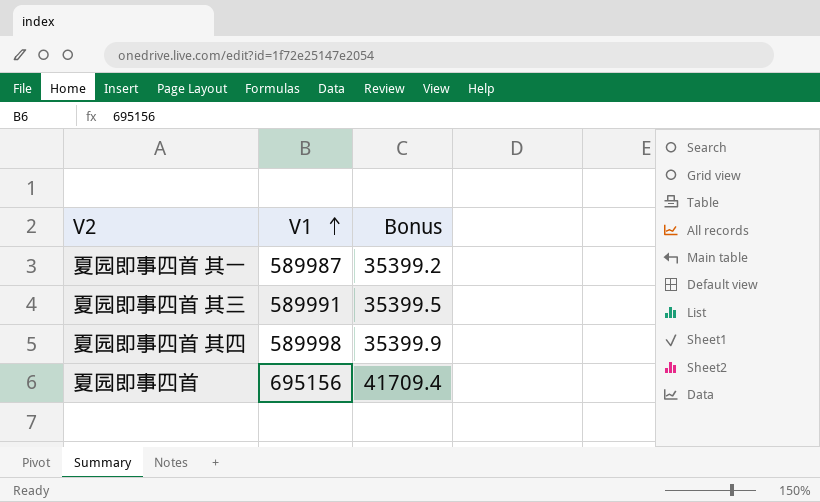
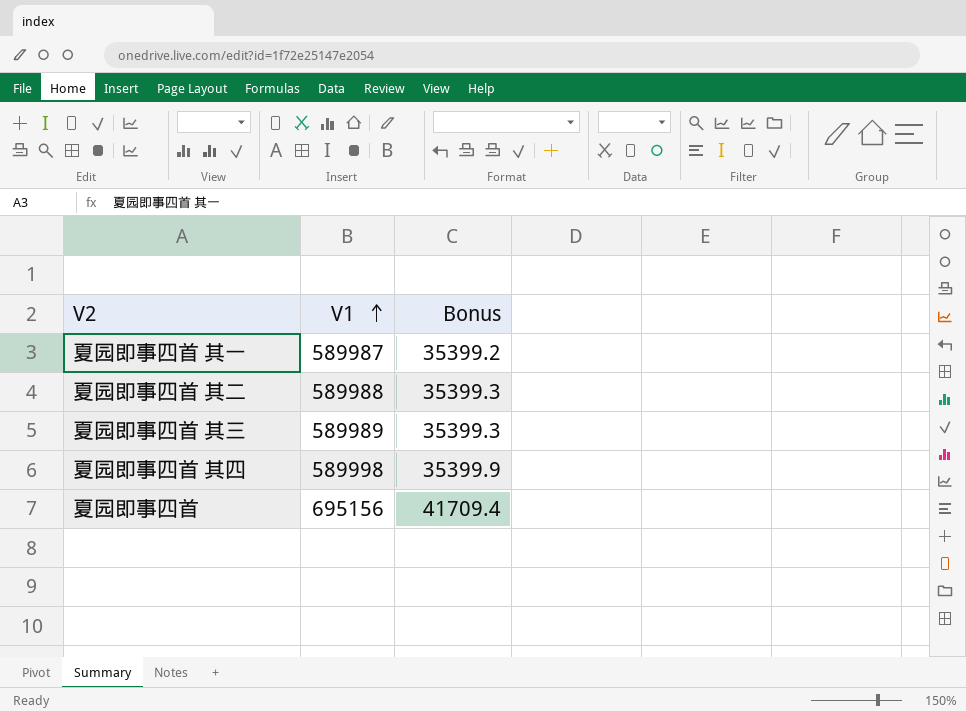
row 夏园即事四首 其二: none -> 589988 | 35399.3
夏园即事四首 其三 | V1: 589991 -> 589989
夏园即事四首 其三 | Bonus: 35399.5 -> 35399.3

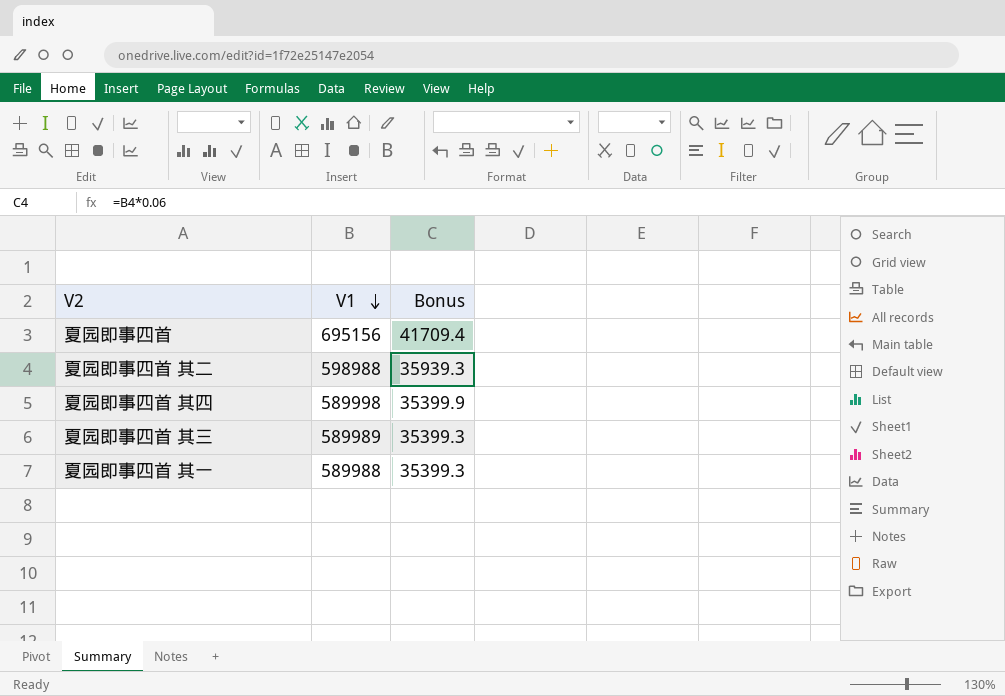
row order: V1 ascending -> V1 descending
夏园即事四首 其二 | V1: 589988 -> 598988
夏园即事四首 其二 | Bonus: 35399.3 -> 35939.3
夏园即事四首 其一 | V1: 589987 -> 589988
夏园即事四首 其一 | Bonus: 35399.2 -> 35399.3

